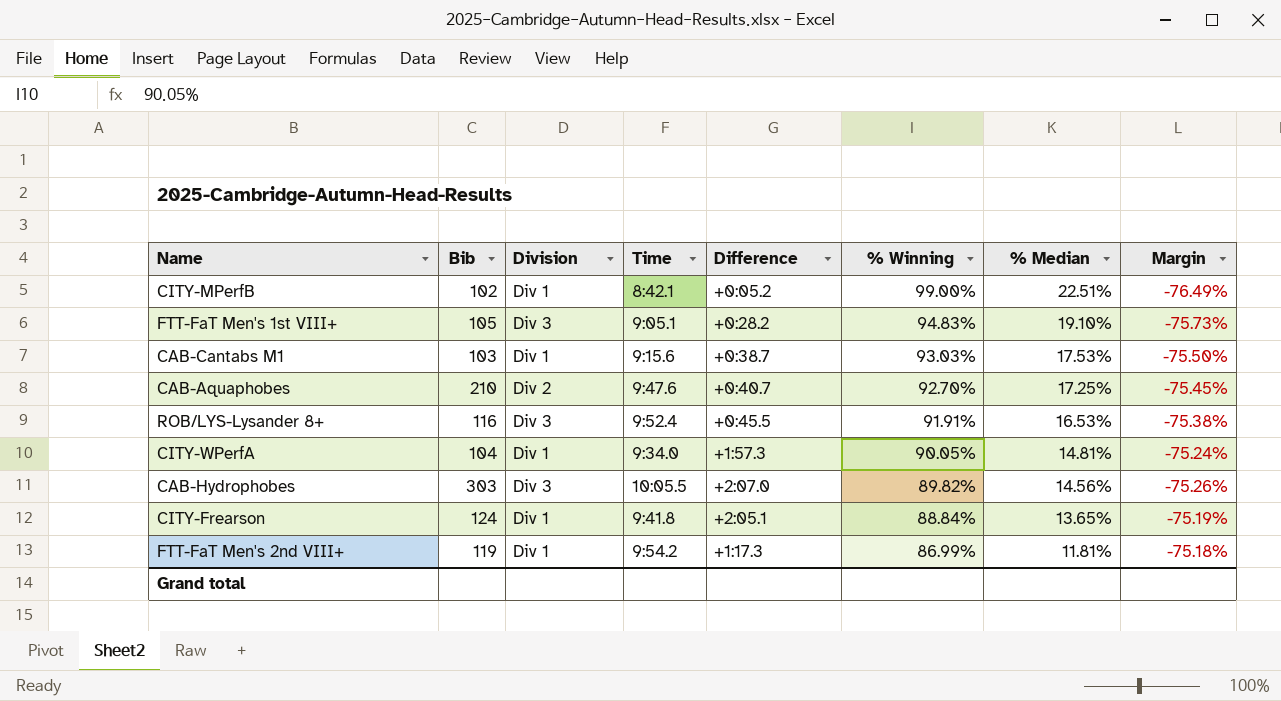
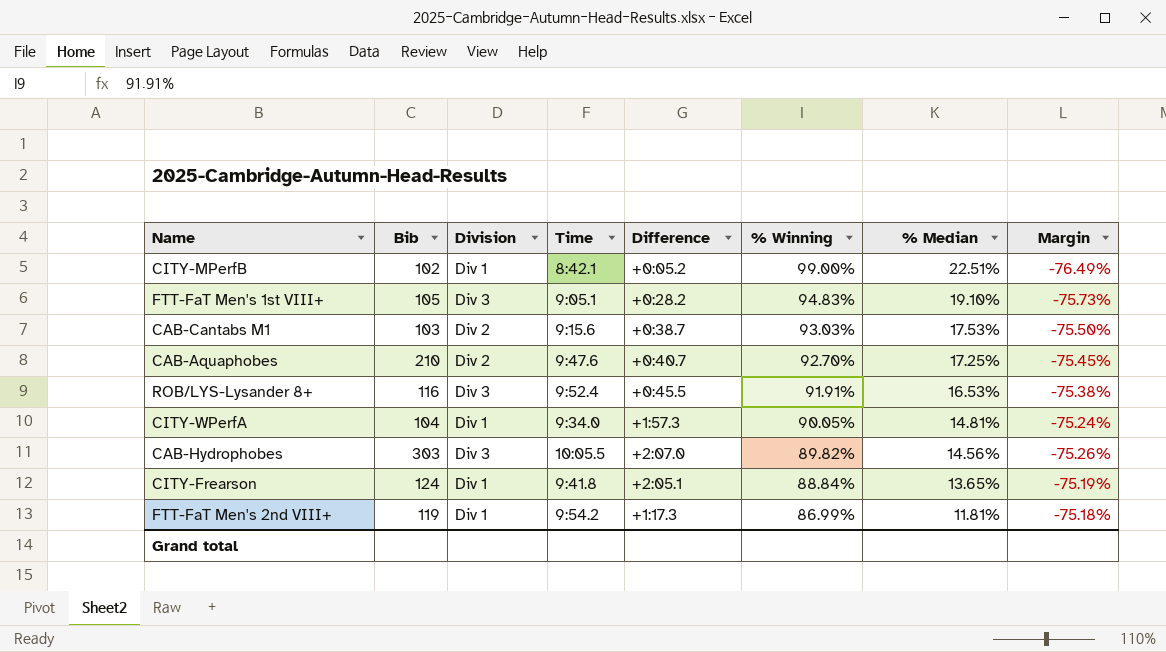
CAB-Cantabs M1 | Division: Div 1 -> Div 2

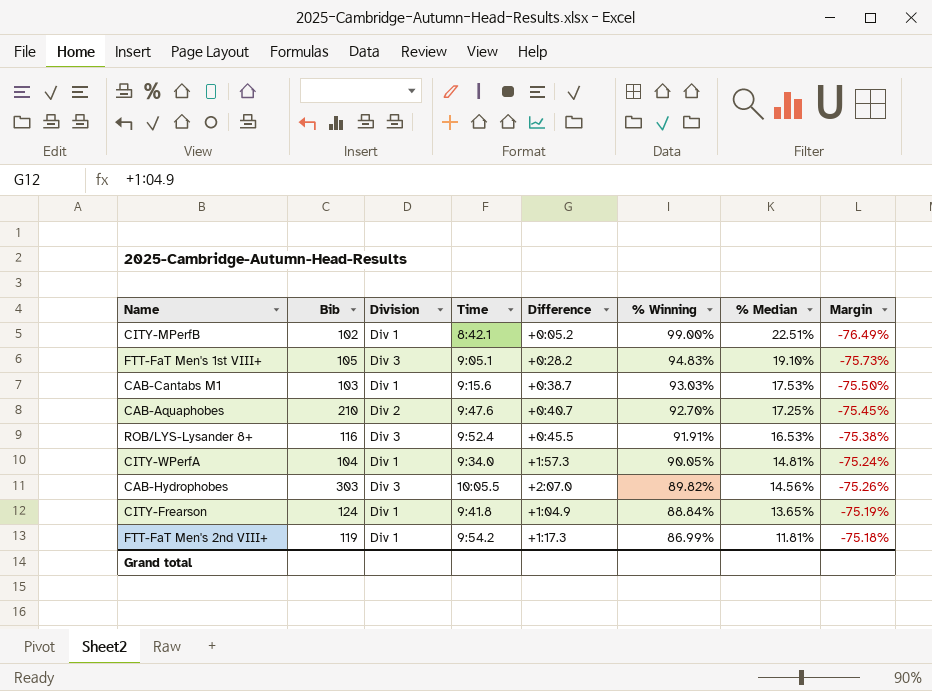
CAB-Cantabs M1 | Division: Div 2 -> Div 1
CITY-Frearson | Difference: +2:05.1 -> +1:04.9

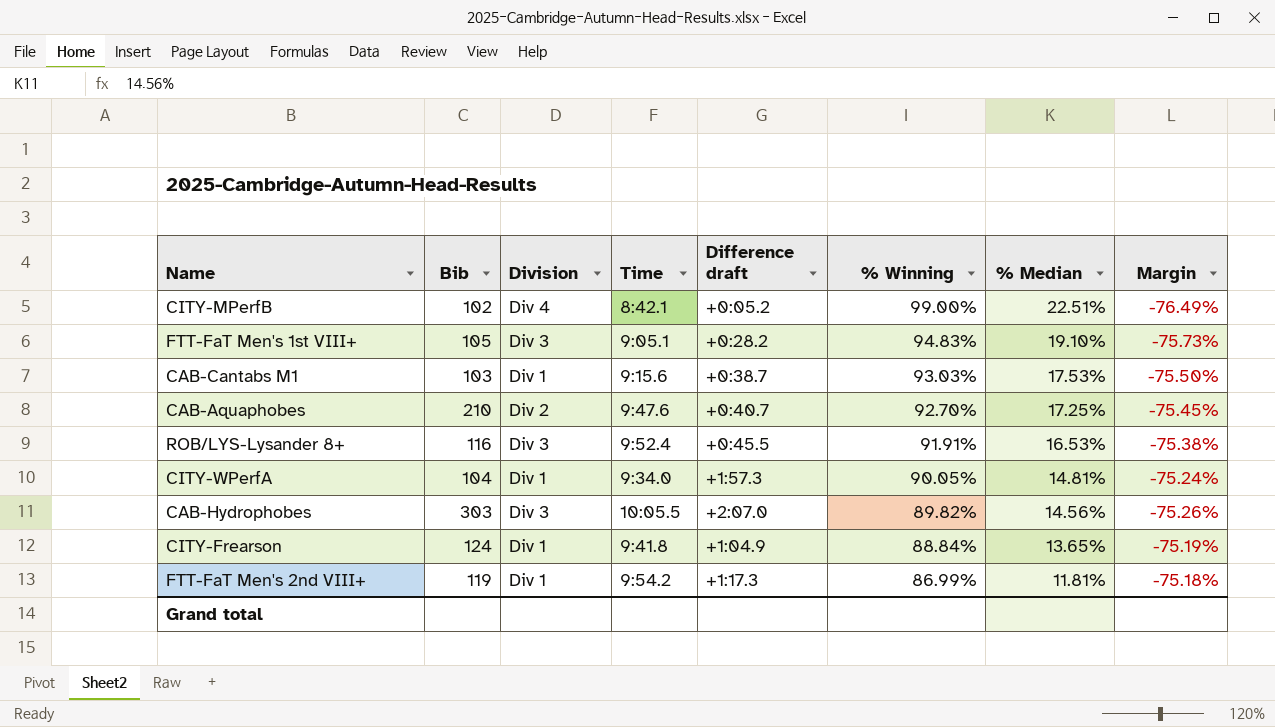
column name: Difference -> Difference draft
CITY-MPerfB | Division: Div 1 -> Div 4

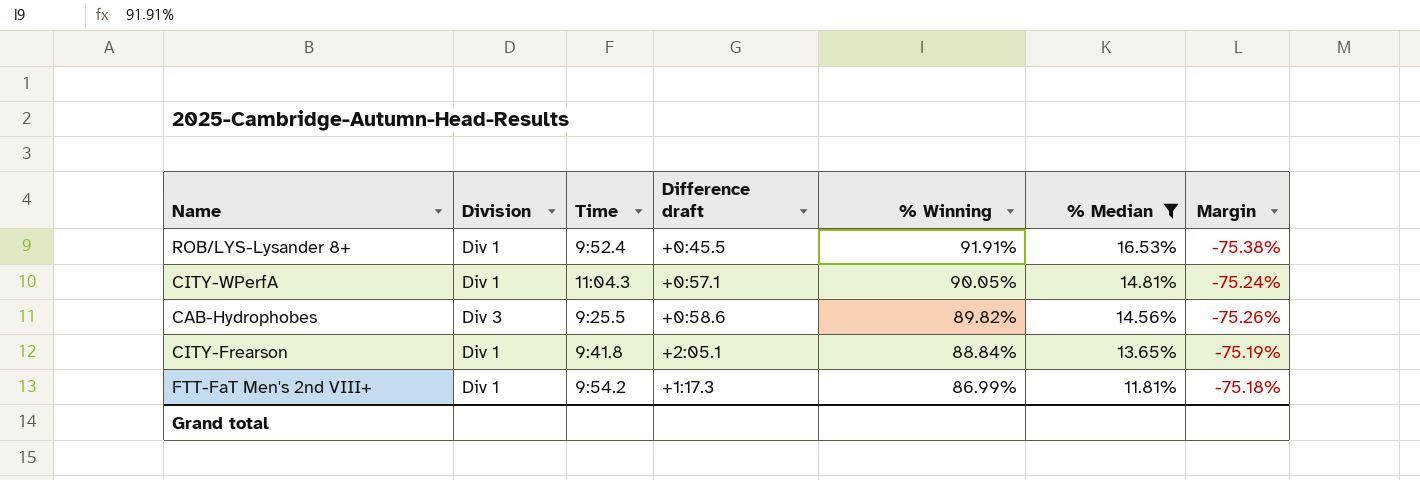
filter: none -> % Median <= 16.53%
column Bib | position: 2 -> none
ROB/LYS-Lysander 8+ | Division: Div 3 -> Div 1
CITY-WPerfA | Time: 9:34.0 -> 11:04.3
CITY-WPerfA | Difference draft: +1:57.3 -> +0:57.1
CAB-Hydrophobes | Time: 10:05.5 -> 9:25.5
CAB-Hydrophobes | Difference draft: +2:07.0 -> +0:58.6
CITY-Frearson | Difference draft: +1:04.9 -> +2:05.1

